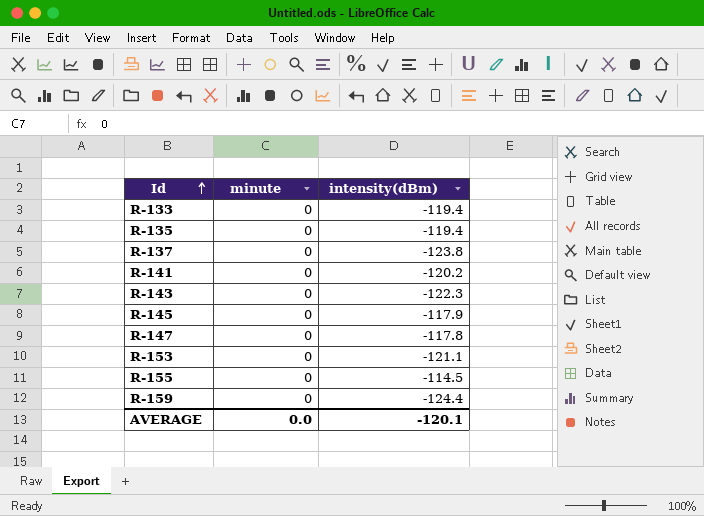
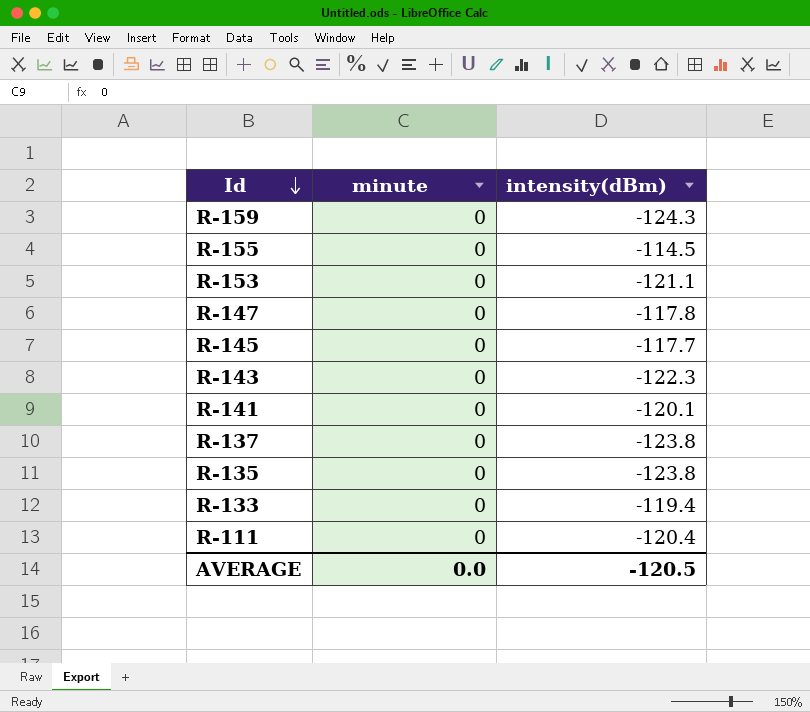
row order: Id ascending -> Id descending
R-159 | intensity(dBm): -124.4 -> -124.3
R-145 | intensity(dBm): -117.9 -> -117.7
R-141 | intensity(dBm): -120.2 -> -120.1
R-135 | intensity(dBm): -119.4 -> -123.8
row R-111: none -> 0 | -120.4
AVERAGE | intensity(dBm): -120.1 -> -120.5

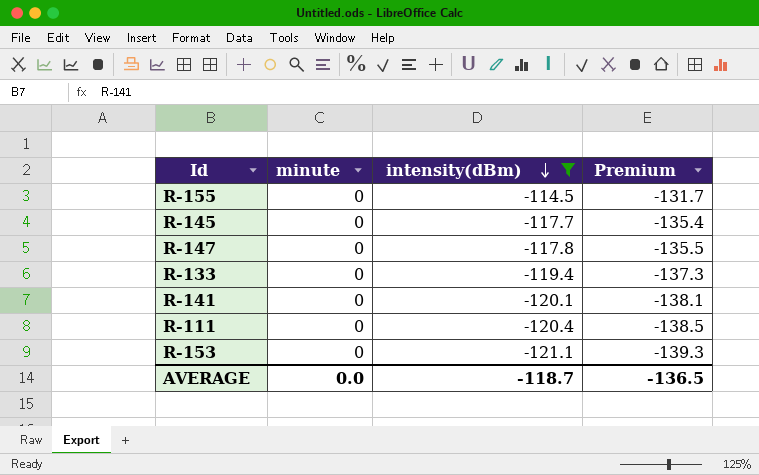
filter: none -> intensity(dBm) >= -121.1
row order: Id descending -> intensity(dBm) descending
column Premium | formula: none -> [intensity(dBm)] * 1.15
AVERAGE | intensity(dBm): -120.5 -> -118.7

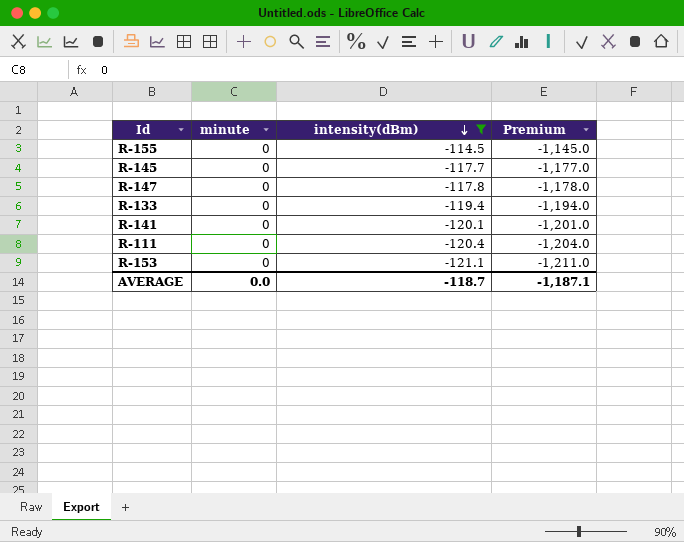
column Premium | formula: [intensity(dBm)] * 1.15 -> [intensity(dBm)] * 10
AVERAGE | Premium: -136.5 -> -1,187.1

